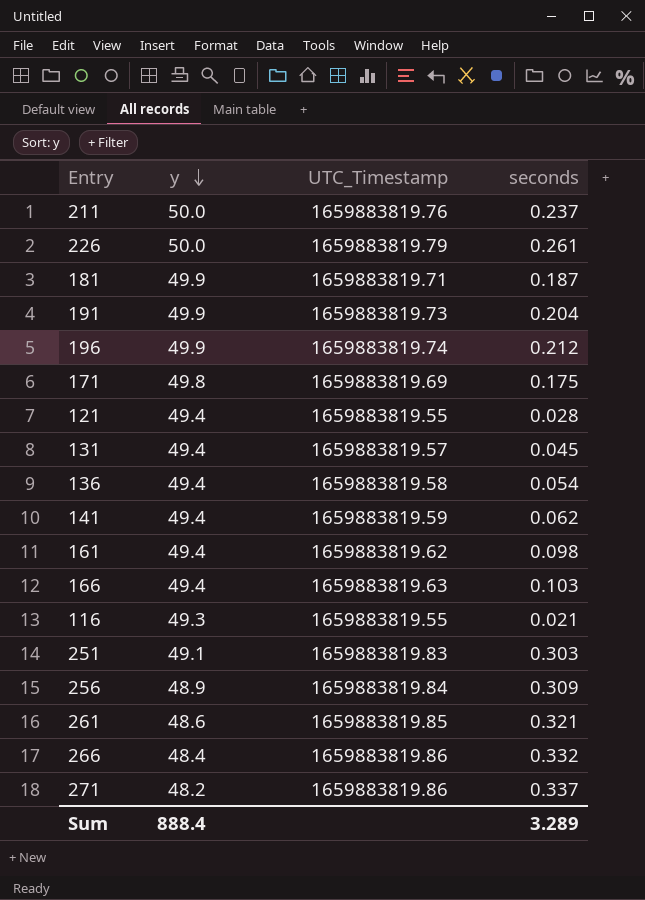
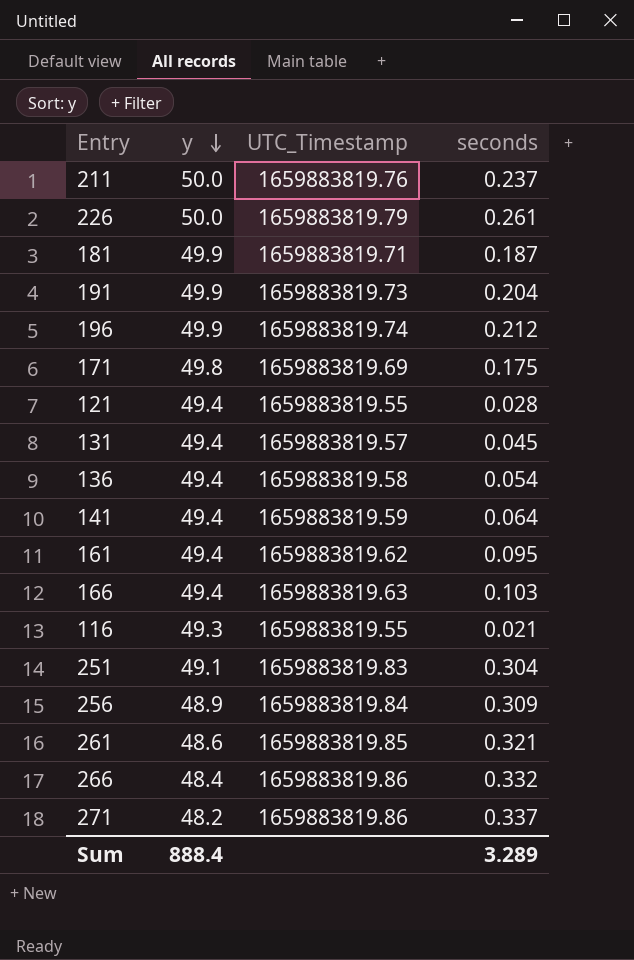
141 | seconds: 0.062 -> 0.064
161 | seconds: 0.098 -> 0.095
251 | seconds: 0.303 -> 0.304

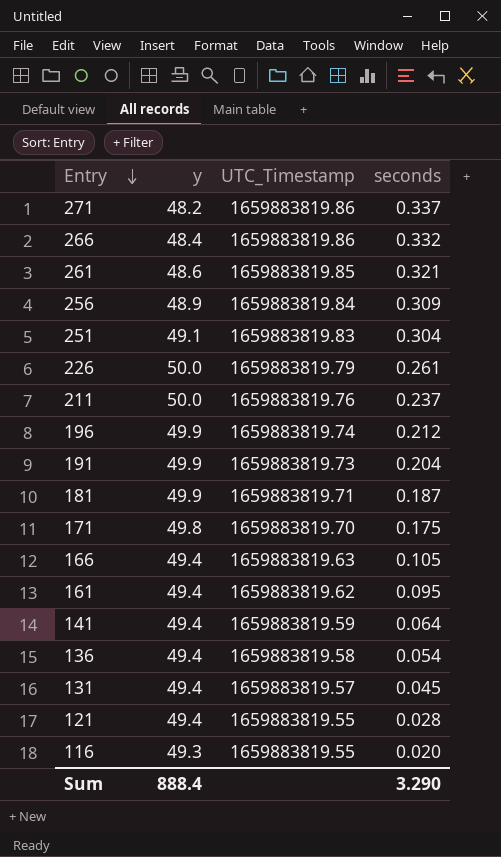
row order: y descending -> Entry descending
171 | UTC_Timestamp: 1659883819.69 -> 1659883819.70
166 | seconds: 0.103 -> 0.105
116 | seconds: 0.021 -> 0.020
Sum | seconds: 3.289 -> 3.290

